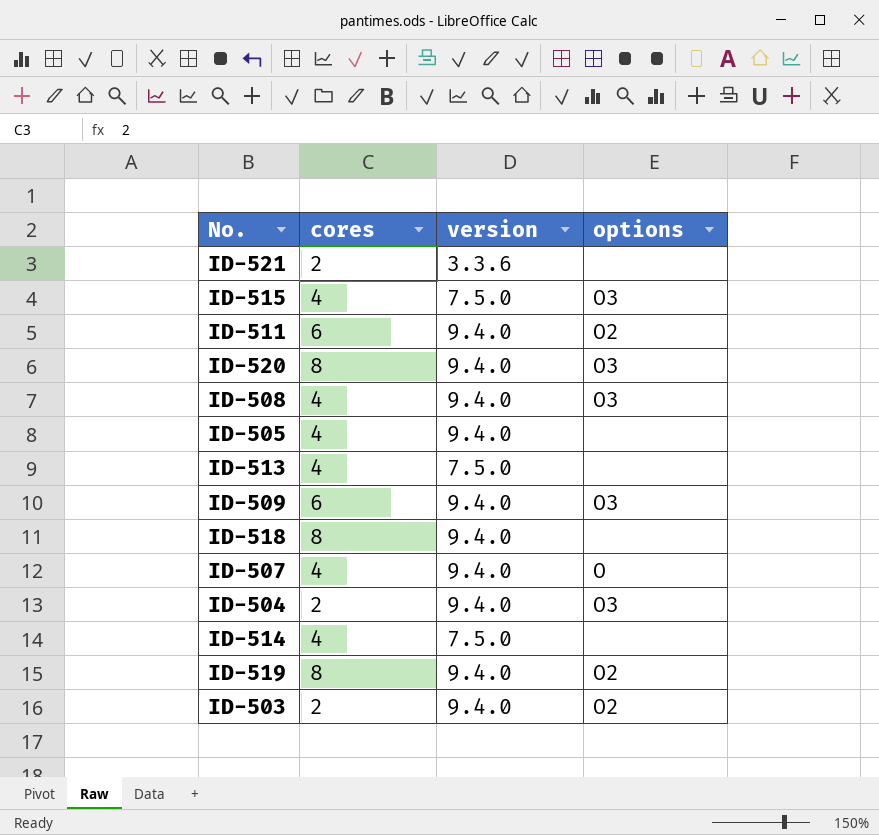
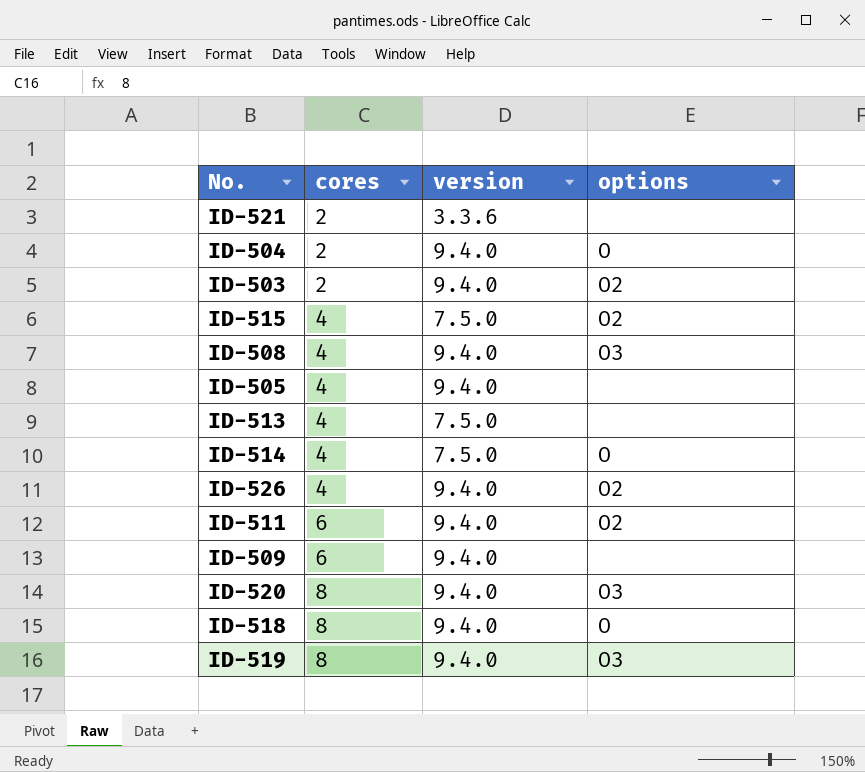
row order: none -> cores ascending
row ID-507: 4 | 9.4.0 | O -> none
ID-504 | options: O3 -> O
ID-515 | options: O3 -> O2
ID-514 | options: none -> O
row ID-526: none -> 4 | 9.4.0 | O2
ID-509 | options: O3 -> none
ID-518 | options: none -> O
ID-519 | options: O2 -> O3

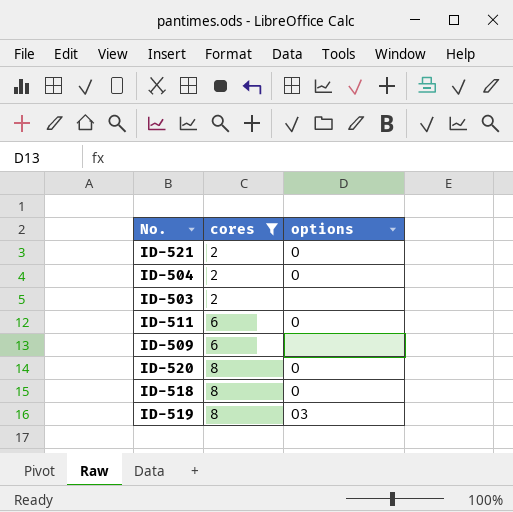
filter: none -> cores != 4
column version | position: 3 -> none
ID-521 | options: none -> O
ID-503 | options: O2 -> none
ID-511 | options: O2 -> O
ID-520 | options: O3 -> O

